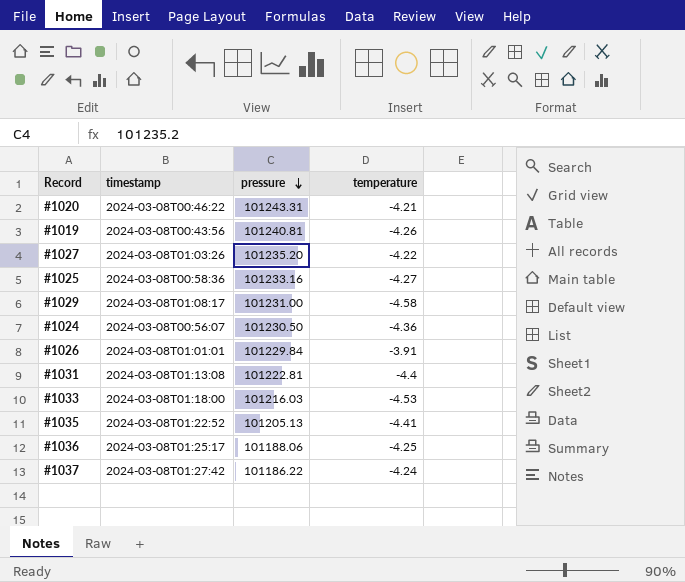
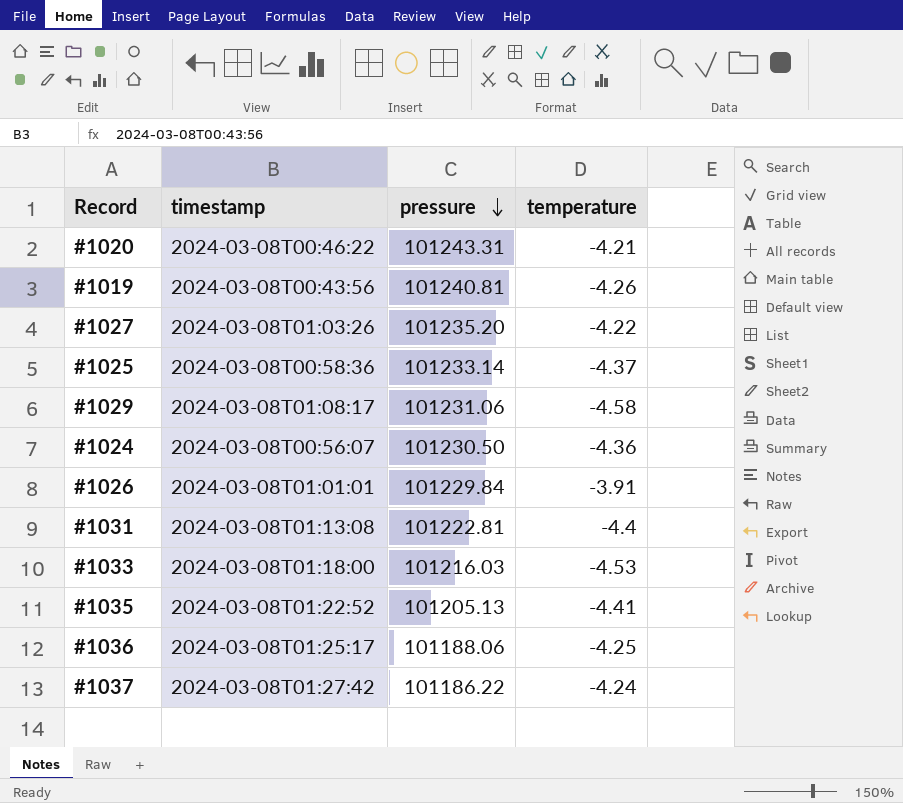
#1025 | pressure: 101233.16 -> 101233.14
#1025 | temperature: -4.27 -> -4.37
#1029 | pressure: 101231.00 -> 101231.06

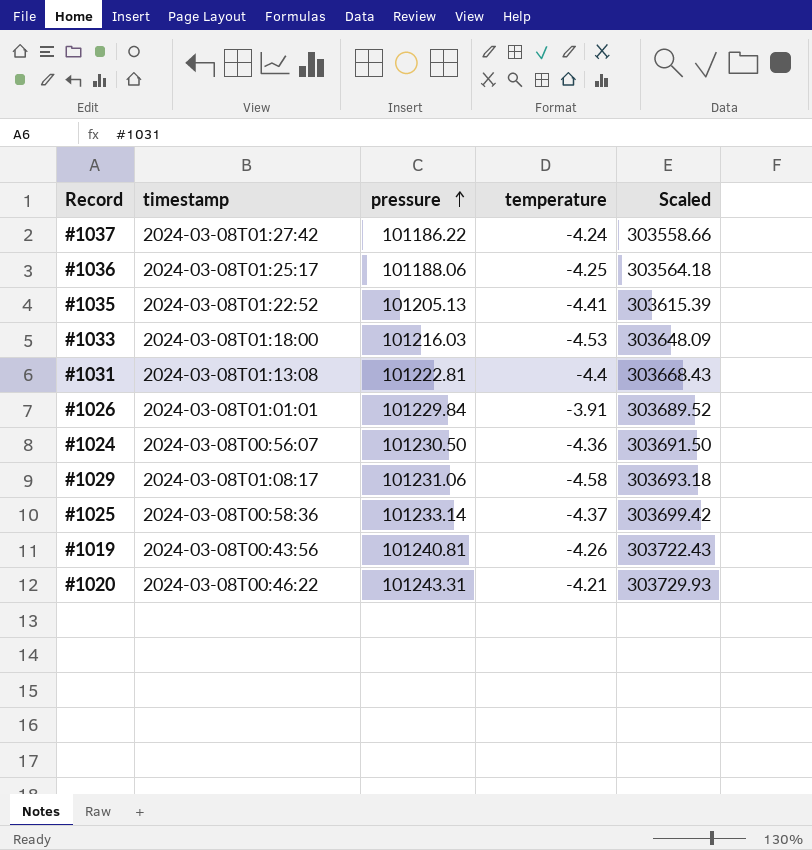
row order: pressure descending -> pressure ascending
column Scaled | formula: none -> [pressure] * 3
row #1027: 2024-03-08T01:03:26 | 101235.20 | -4.22 -> none

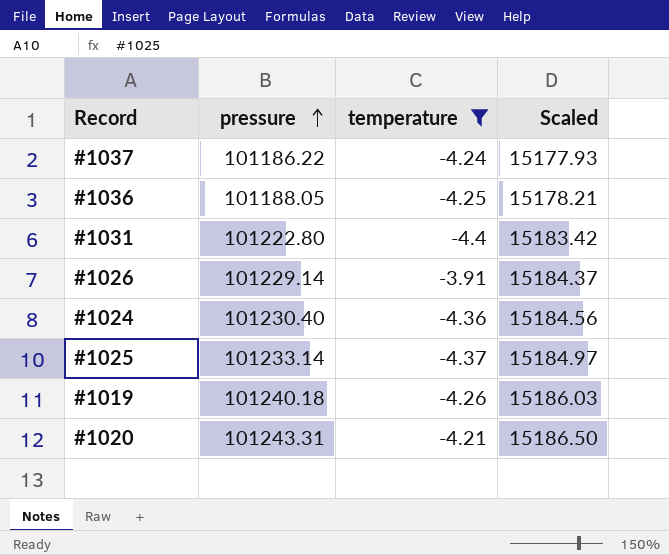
filter: none -> temperature >= -4.4
column timestamp | position: 2 -> none
column Scaled | formula: [pressure] * 3 -> [pressure] * 0.15
#1036 | pressure: 101188.06 -> 101188.05
#1031 | pressure: 101222.81 -> 101222.80
#1026 | pressure: 101229.84 -> 101229.14
#1024 | pressure: 101230.50 -> 101230.40
#1019 | pressure: 101240.81 -> 101240.18

